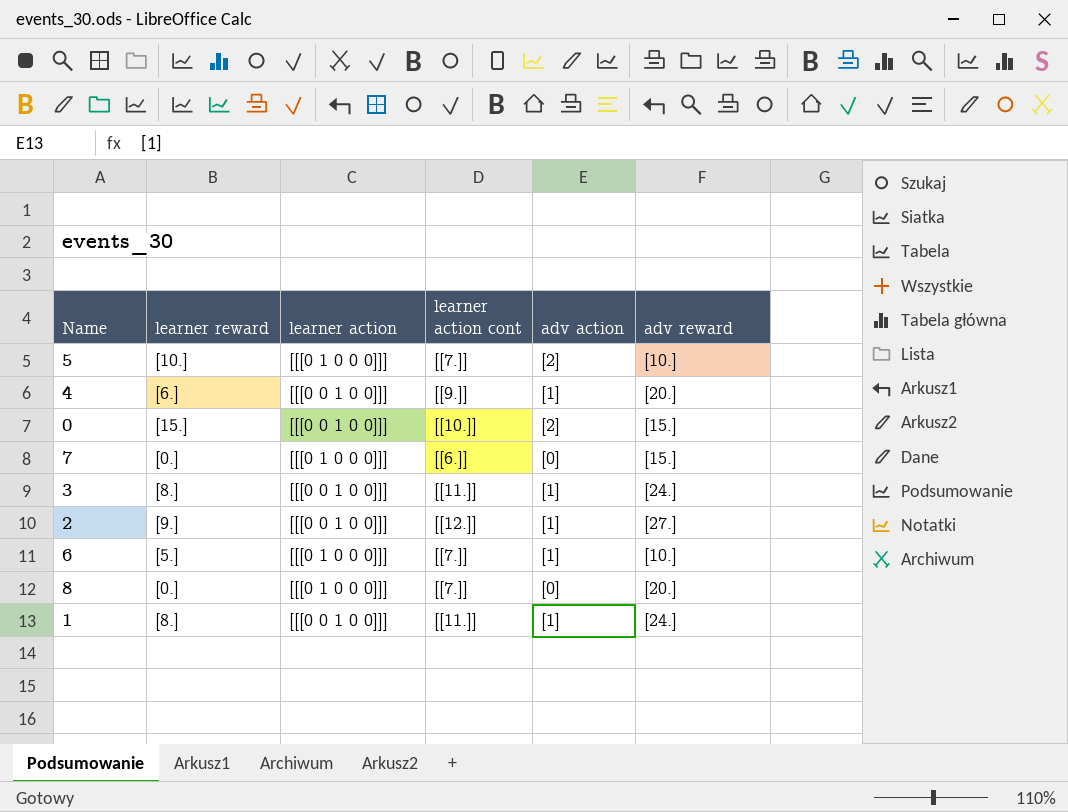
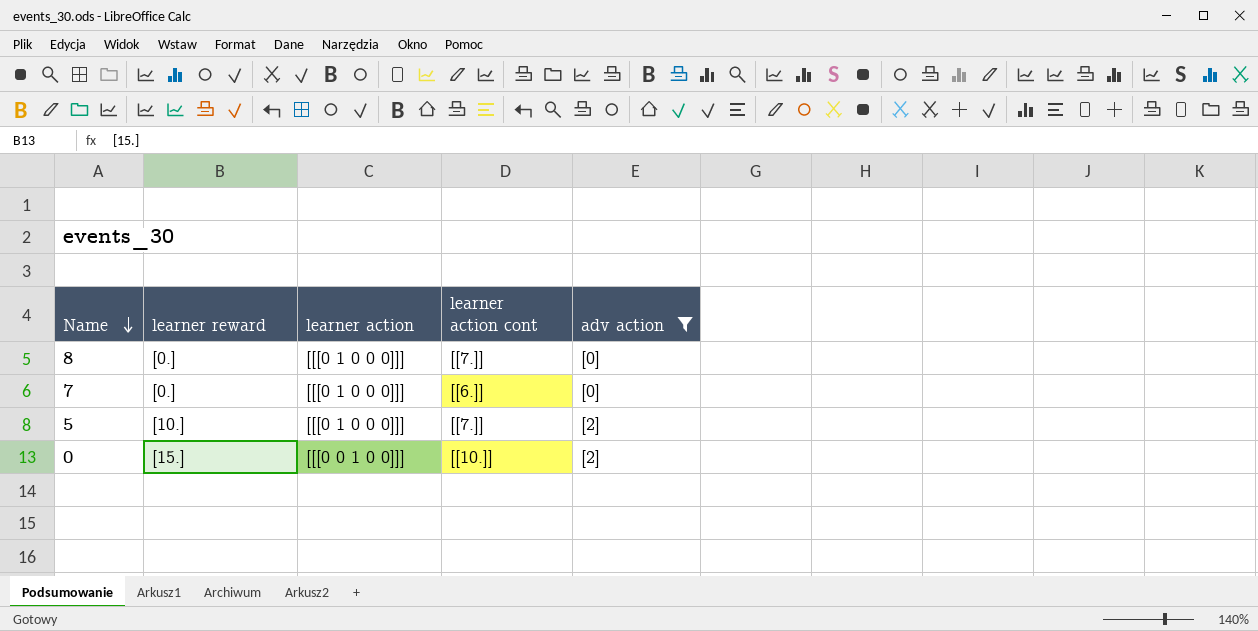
filter: none -> adv action != [1]
row order: none -> Name descending
column adv reward | position: 6 -> none

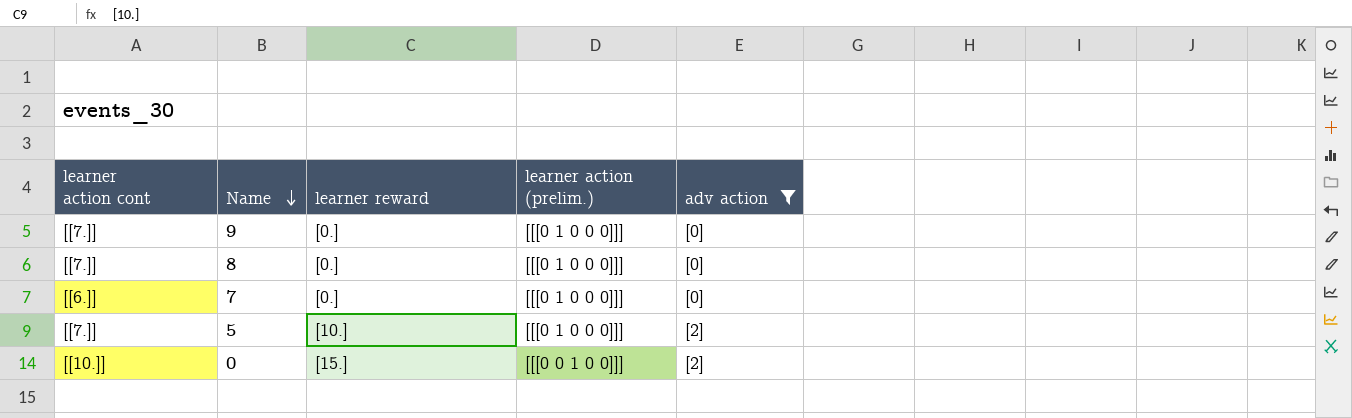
column learner action cont | position: 4 -> 1
column name: learner action -> learner action (prelim.)
row 9: none -> [[7.]] | [0.] | [[[0 1 0 0 0]]] | [0]

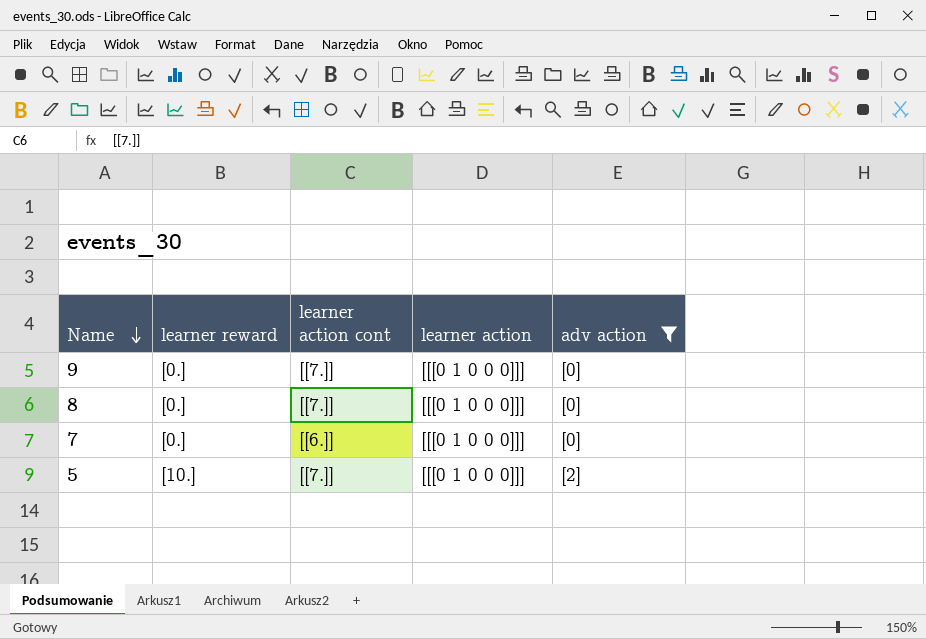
column learner action cont | position: 1 -> 3
column name: learner action (prelim.) -> learner action
row 0: [[10.]] | [15.] | [[[0 0 1 0 0]]] | [2] -> none

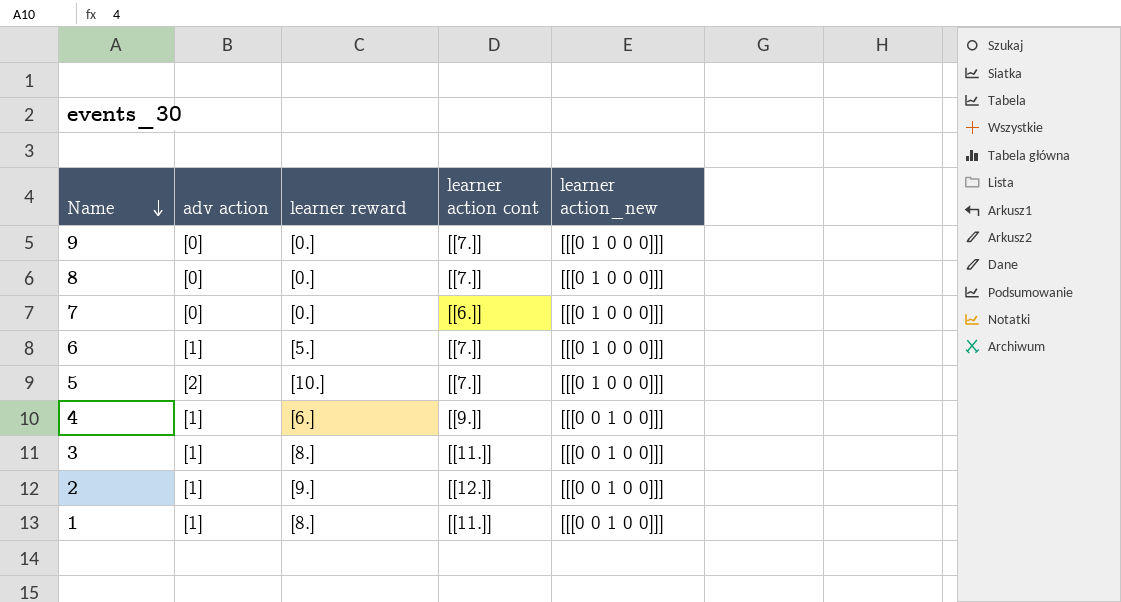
filter: adv action != [1] -> none
column adv action | position: 5 -> 2
column name: learner action -> learner action_new

